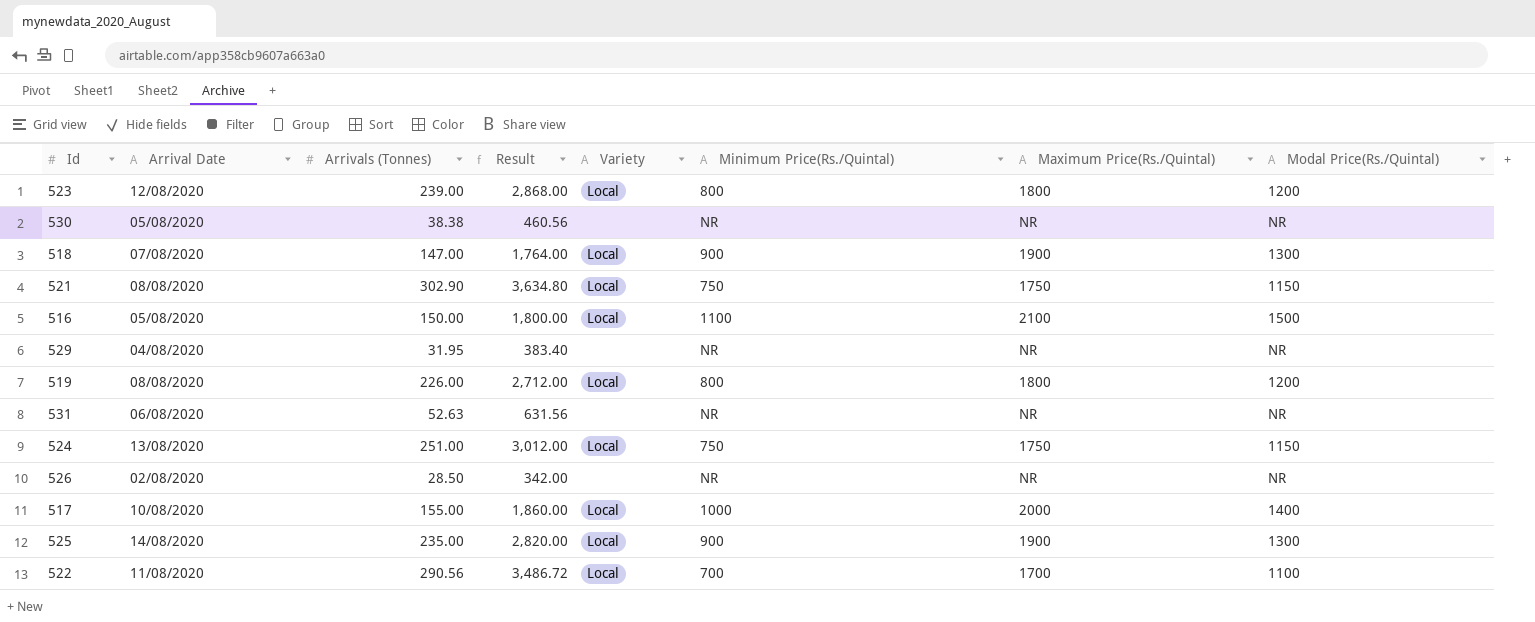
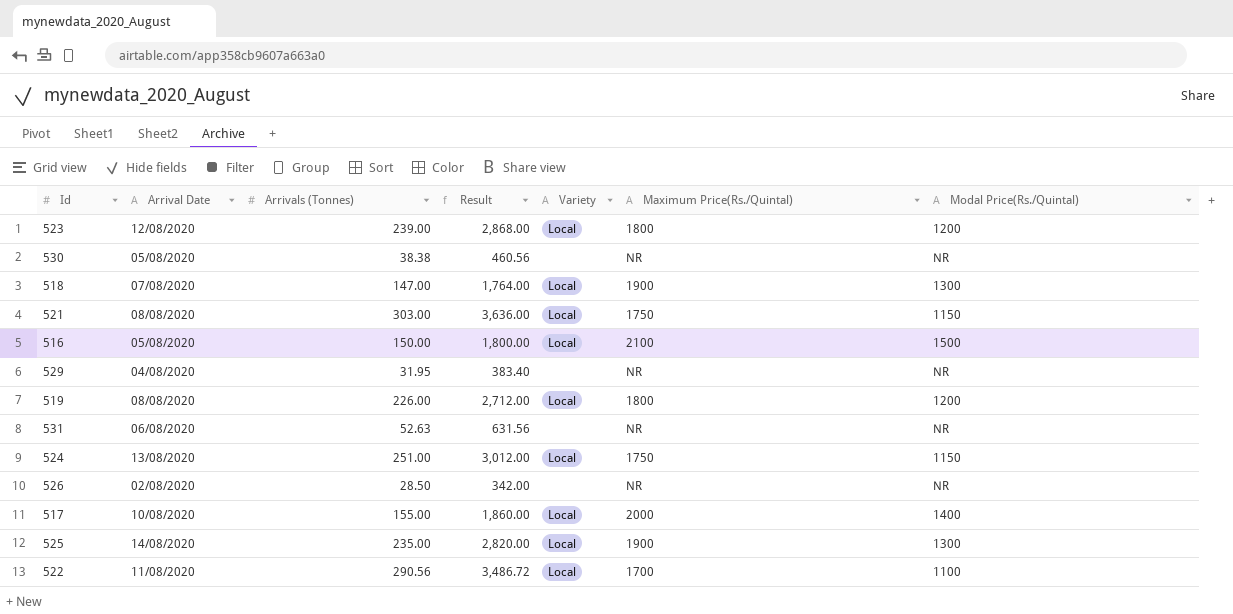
column Minimum Price(Rs./Quintal) | position: 6 -> none
521 | Arrivals (Tonnes): 302.90 -> 303.00
521 | Result: 3,634.80 -> 3,636.00

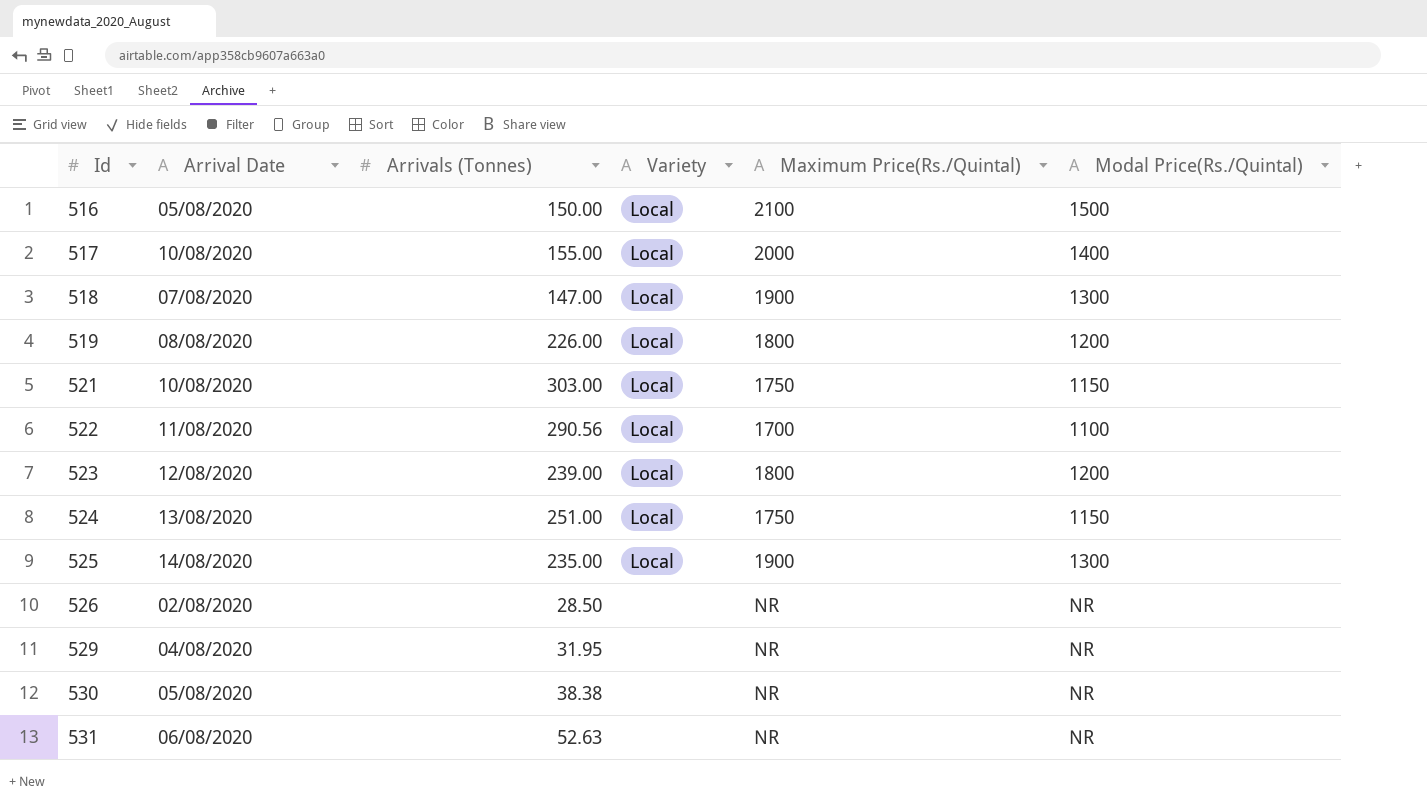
row order: none -> Id ascending
column Result | formula: [Arrivals (Tonnes)] * 12 -> none
521 | Arrival Date: 08/08/2020 -> 10/08/2020

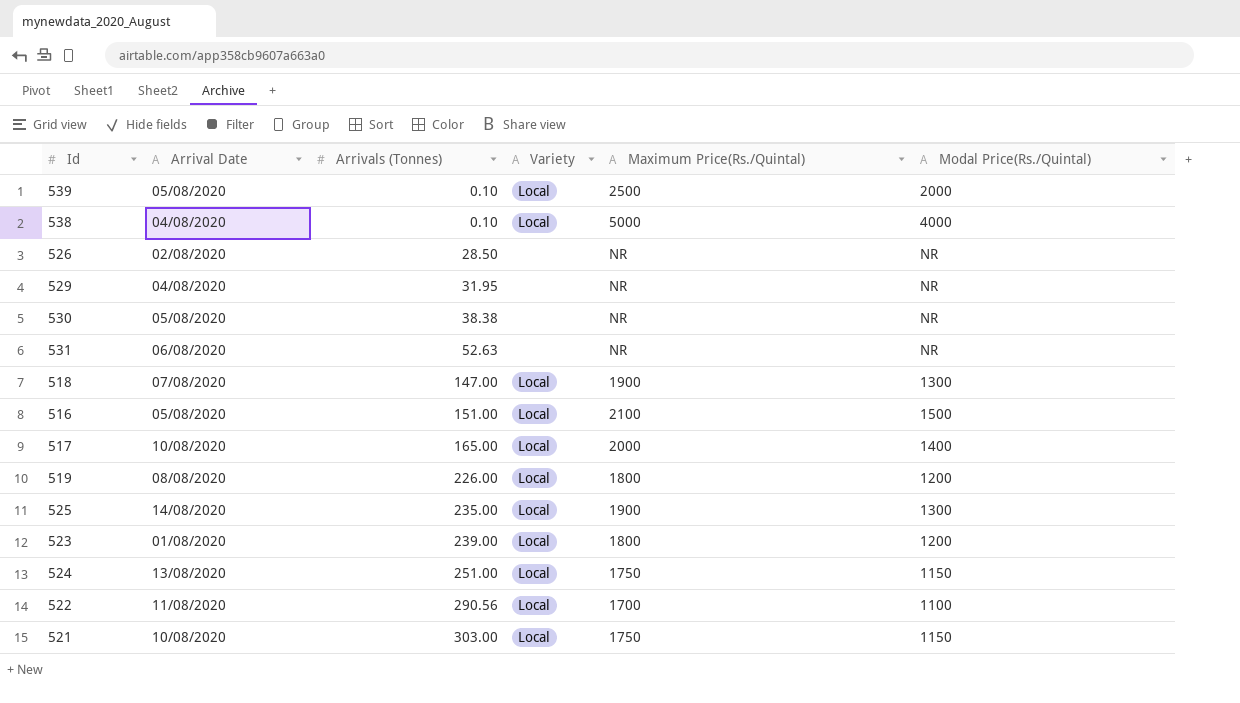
row order: Id ascending -> Arrivals (Tonnes) ascending
row 539: none -> 05/08/2020 | 0.10 | Local | 2500 | 2000
row 538: none -> 04/08/2020 | 0.10 | Local | 5000 | 4000
516 | Arrivals (Tonnes): 150.00 -> 151.00
517 | Arrivals (Tonnes): 155.00 -> 165.00
523 | Arrival Date: 12/08/2020 -> 01/08/2020

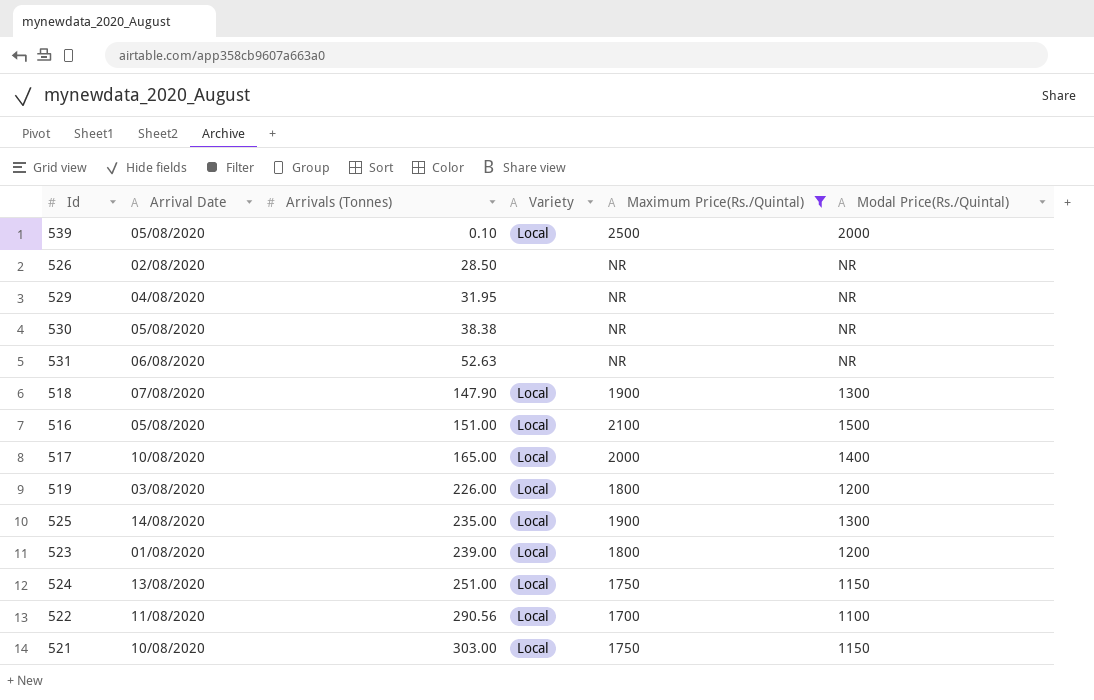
filter: none -> Maximum Price(Rs./Quintal) != 5000
518 | Arrivals (Tonnes): 147.00 -> 147.90
519 | Arrival Date: 08/08/2020 -> 03/08/2020

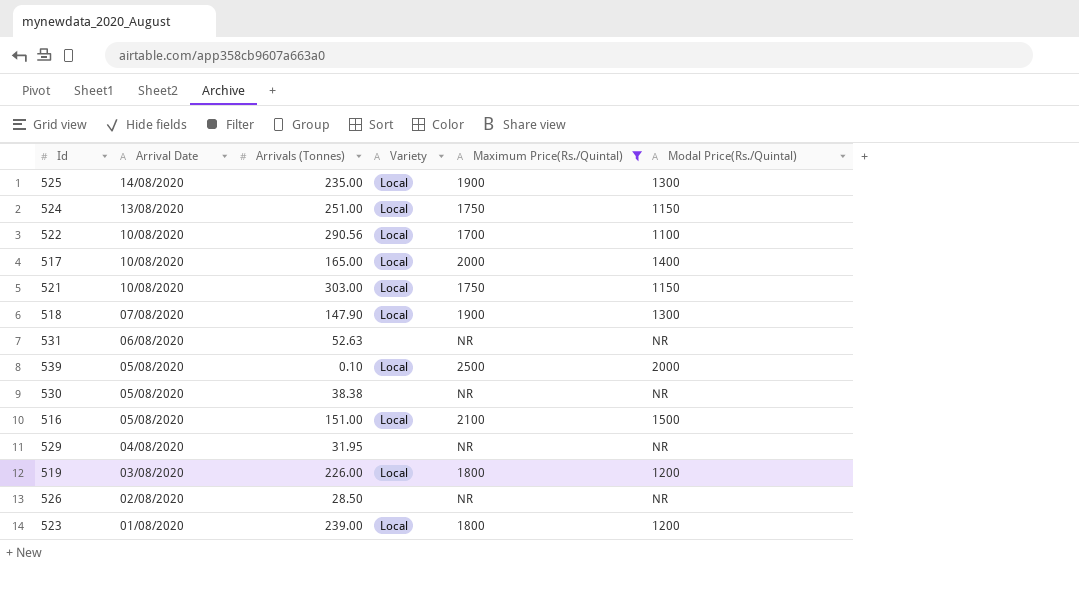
row order: Arrivals (Tonnes) ascending -> Arrival Date descending
522 | Arrival Date: 11/08/2020 -> 10/08/2020

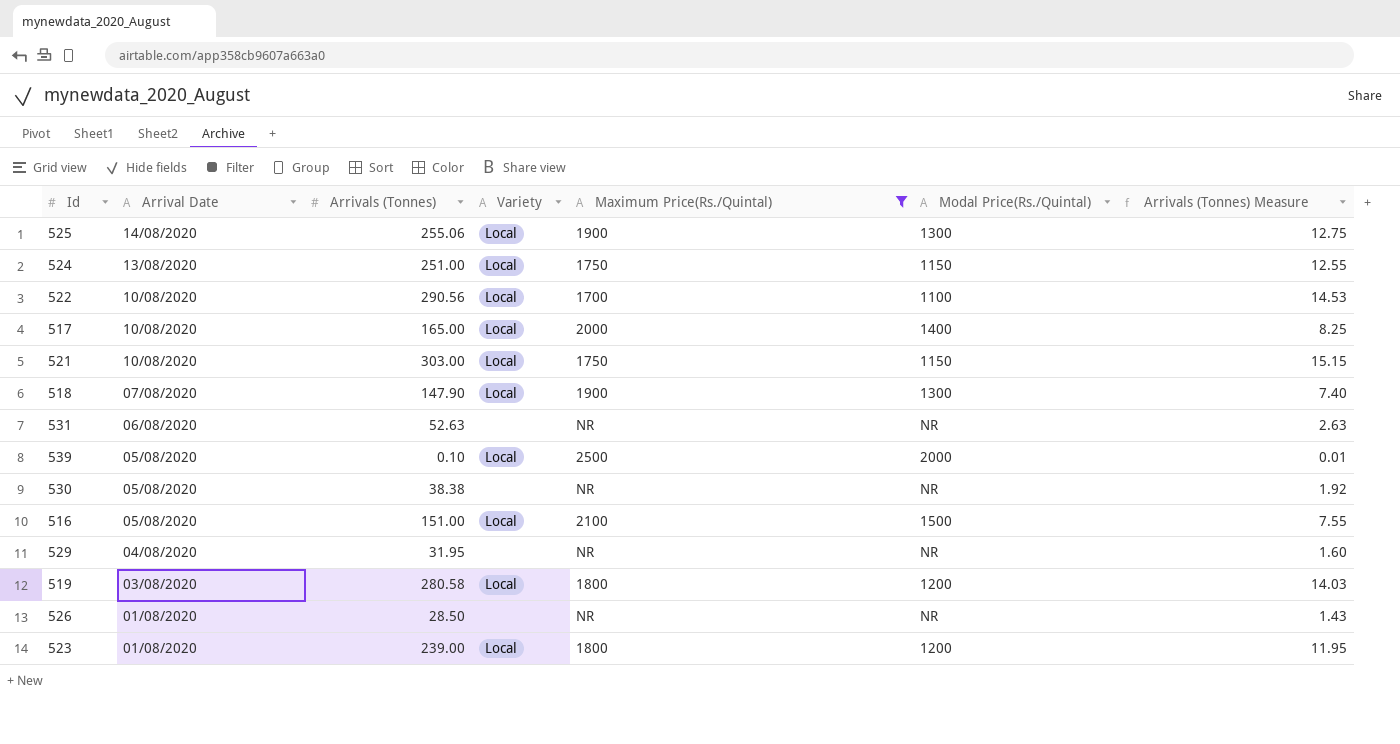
column Arrivals (Tonnes) Measure | formula: none -> [Arrivals (Tonnes)] * 0.05
525 | Arrivals (Tonnes): 235.00 -> 255.06
519 | Arrivals (Tonnes): 226.00 -> 280.58
526 | Arrival Date: 02/08/2020 -> 01/08/2020

